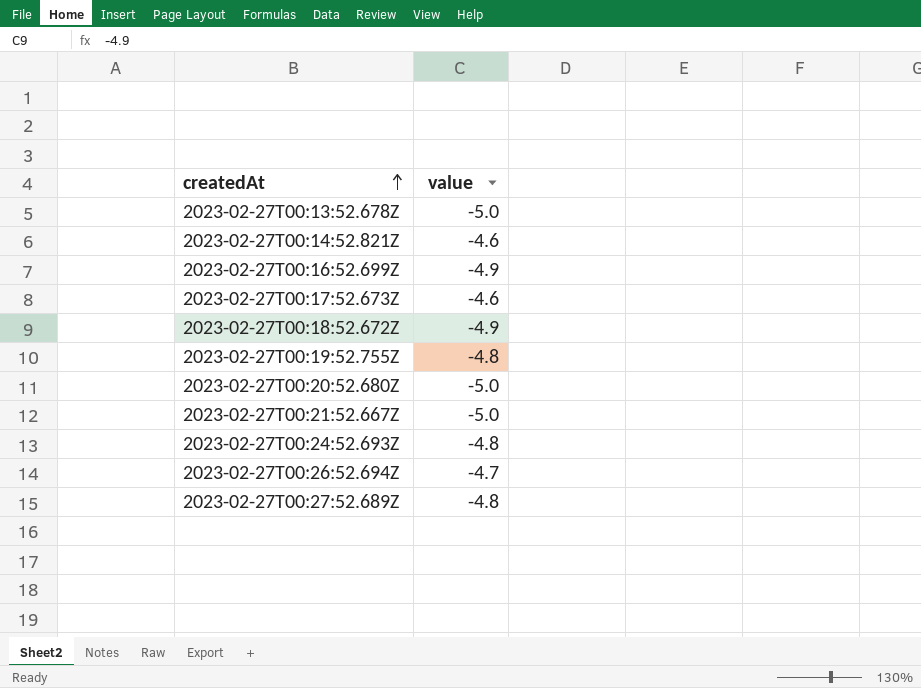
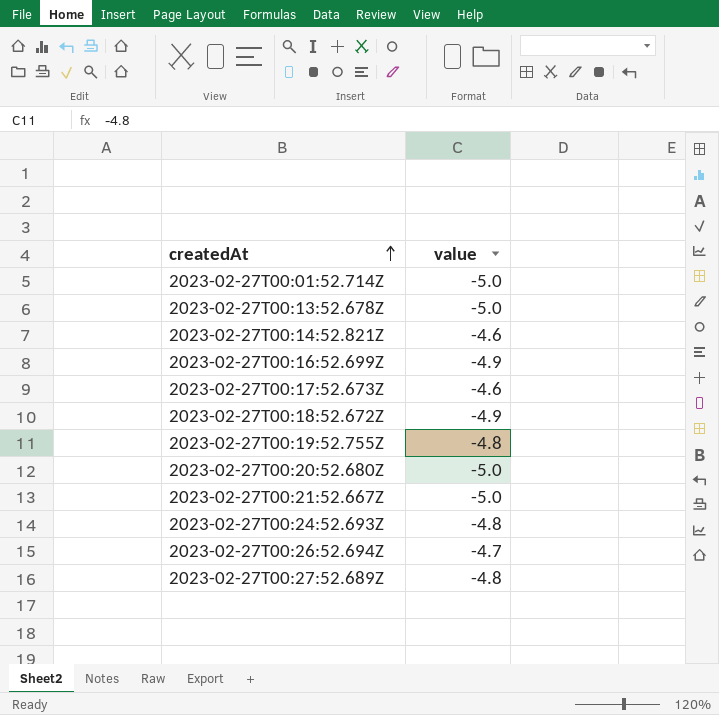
row 2023-02-27T00:01:52.714Z: none -> -5.0

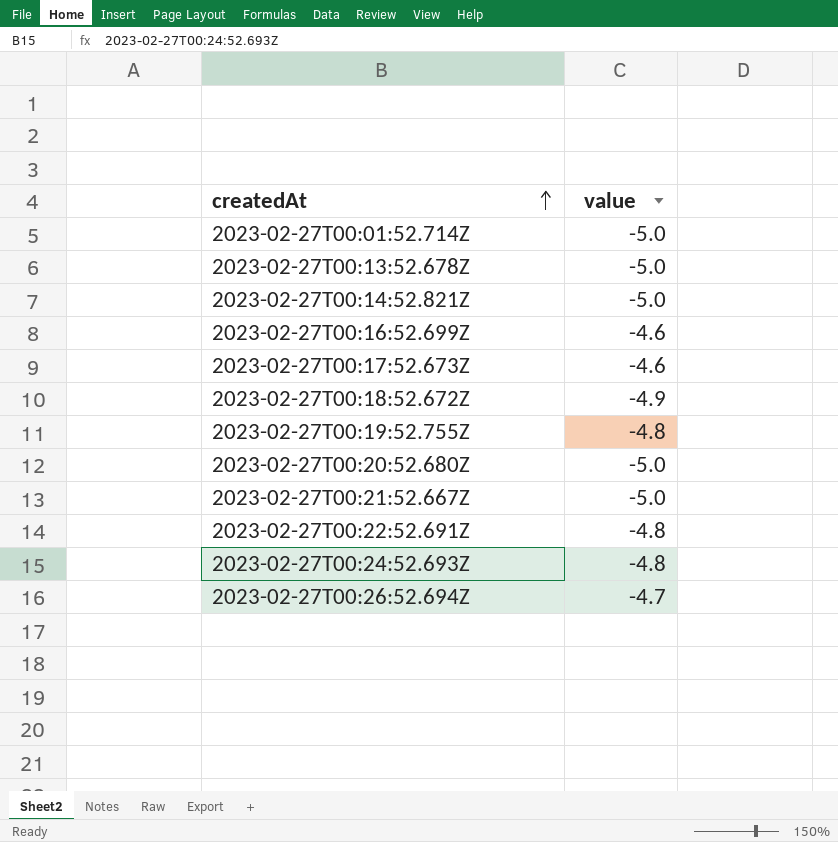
row 2023-02-27T00:27:52.689Z: -4.8 -> none
2023-02-27T00:14:52.821Z | value: -4.6 -> -5.0
2023-02-27T00:16:52.699Z | value: -4.9 -> -4.6
row 2023-02-27T00:22:52.691Z: none -> -4.8

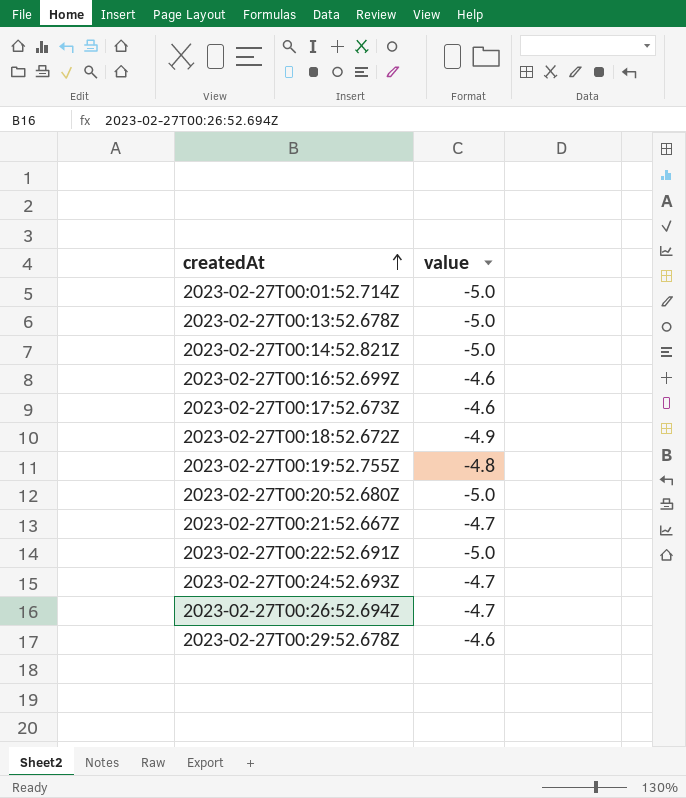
2023-02-27T00:21:52.667Z | value: -5.0 -> -4.7
2023-02-27T00:22:52.691Z | value: -4.8 -> -5.0
2023-02-27T00:24:52.693Z | value: -4.8 -> -4.7
row 2023-02-27T00:29:52.678Z: none -> -4.6

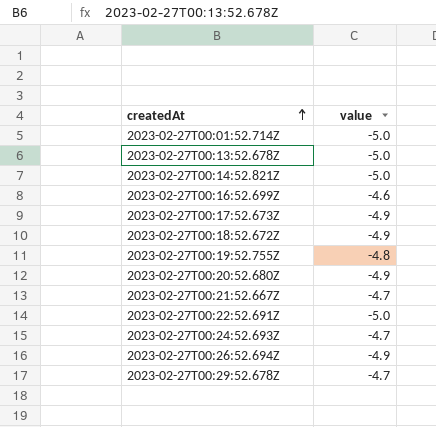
2023-02-27T00:17:52.673Z | value: -4.6 -> -4.9
2023-02-27T00:20:52.680Z | value: -5.0 -> -4.9
2023-02-27T00:26:52.694Z | value: -4.7 -> -4.9
2023-02-27T00:29:52.678Z | value: -4.6 -> -4.7

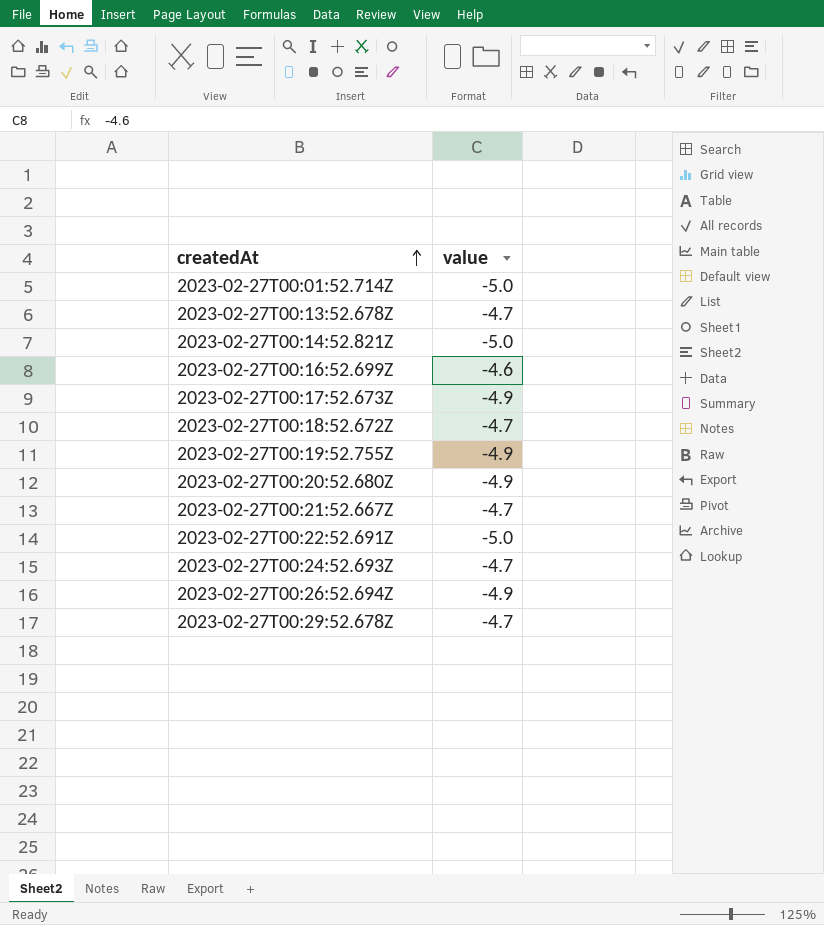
2023-02-27T00:13:52.678Z | value: -5.0 -> -4.7
2023-02-27T00:18:52.672Z | value: -4.9 -> -4.7
2023-02-27T00:19:52.755Z | value: -4.8 -> -4.9

